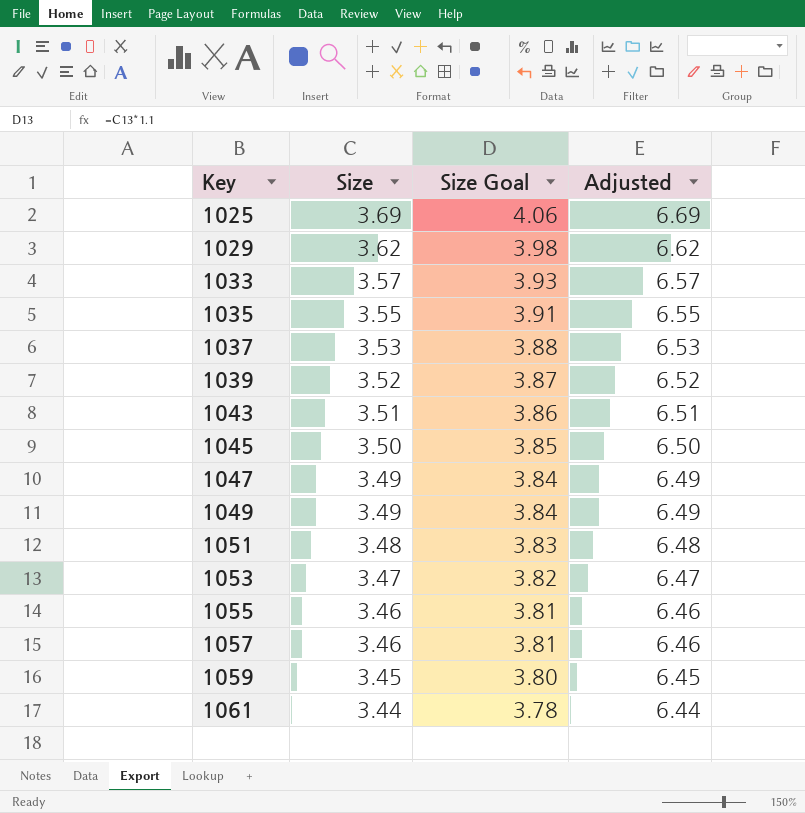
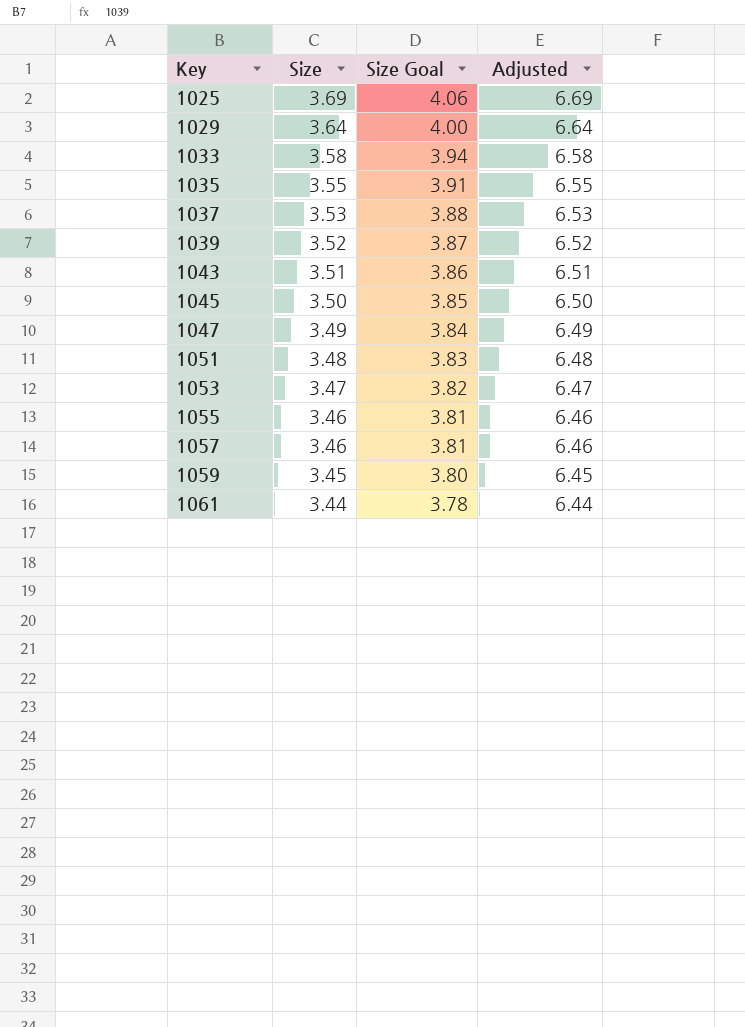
row 1049: 3.49 | 3.84 | 6.49 -> none
1029 | Size: 3.62 -> 3.64
1029 | Size Goal: 3.98 -> 4.00
1029 | Adjusted: 6.62 -> 6.64
1033 | Size: 3.57 -> 3.58
1033 | Size Goal: 3.93 -> 3.94
1033 | Adjusted: 6.57 -> 6.58

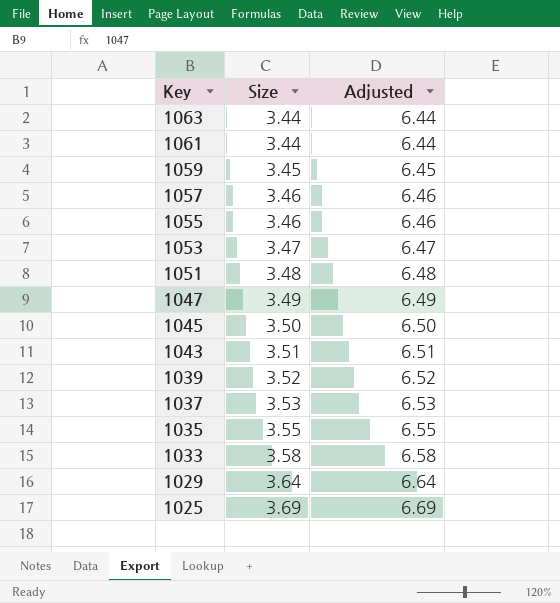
row order: Key ascending -> Key descending
column Size Goal | formula: [Size] * 1.1 -> none
row 1063: none -> 3.44 | 6.44

